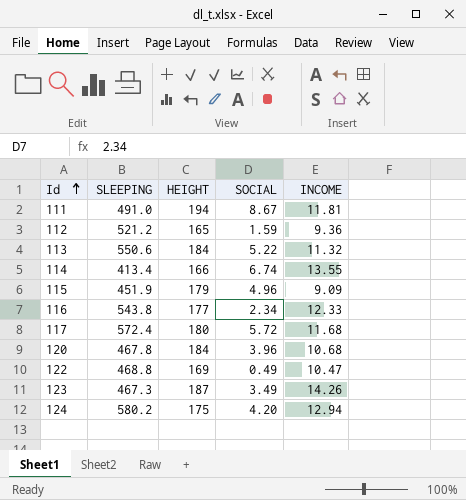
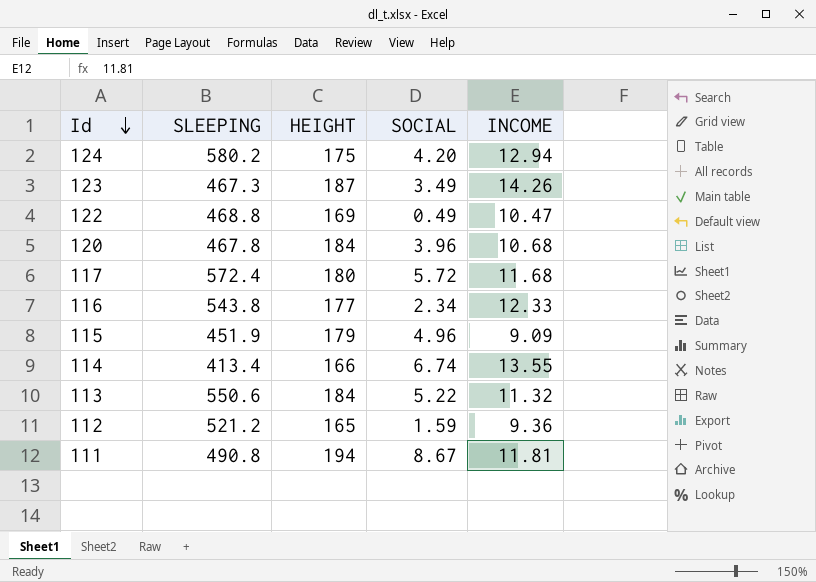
row order: Id ascending -> Id descending
111 | SLEEPING: 491.0 -> 490.8

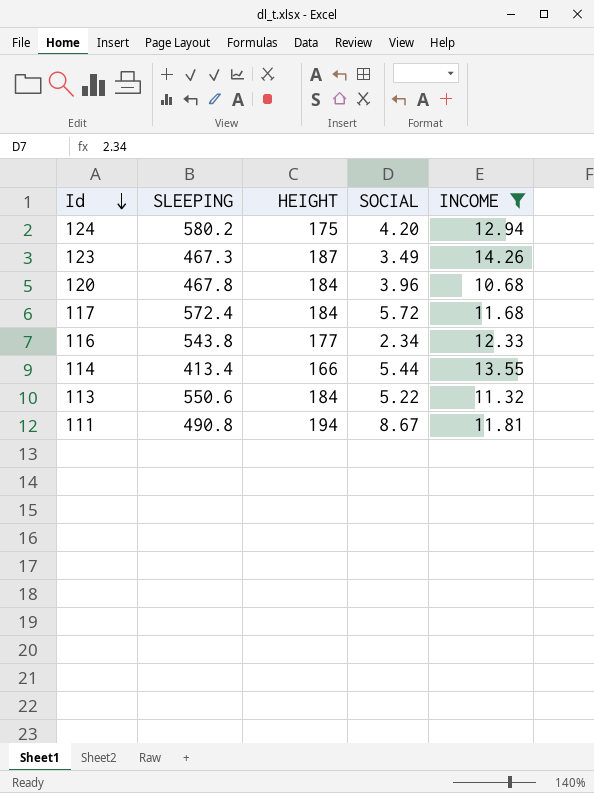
filter: none -> INCOME >= 10.68
117 | HEIGHT: 180 -> 184
114 | SOCIAL: 6.74 -> 5.44

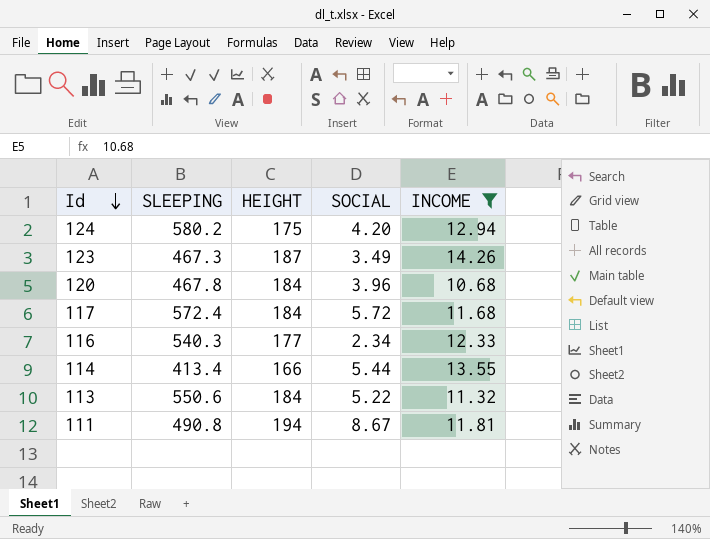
116 | SLEEPING: 543.8 -> 540.3

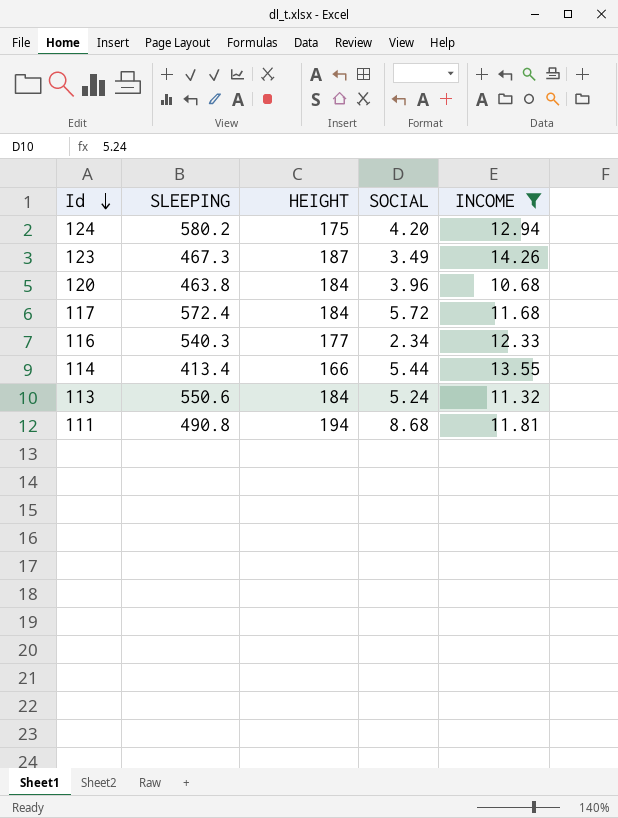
120 | SLEEPING: 467.8 -> 463.8
113 | SOCIAL: 5.22 -> 5.24
111 | SOCIAL: 8.67 -> 8.68

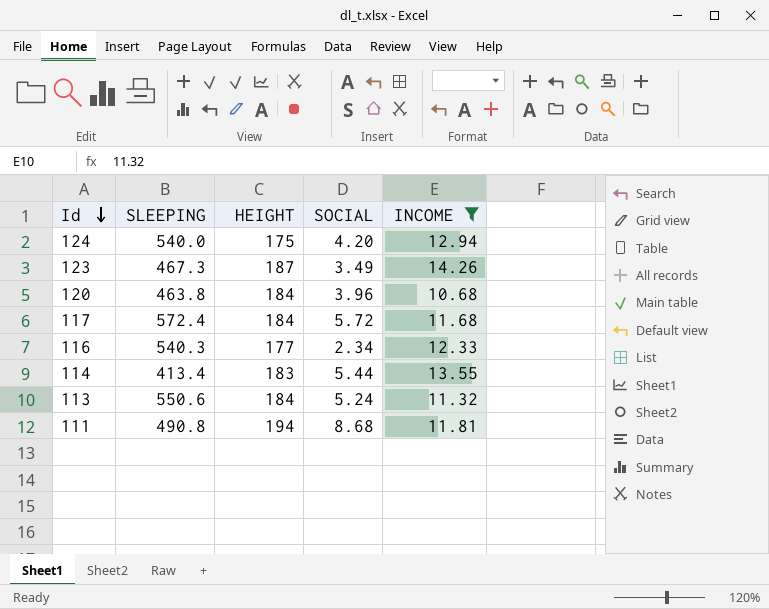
124 | SLEEPING: 580.2 -> 540.0
114 | HEIGHT: 166 -> 183

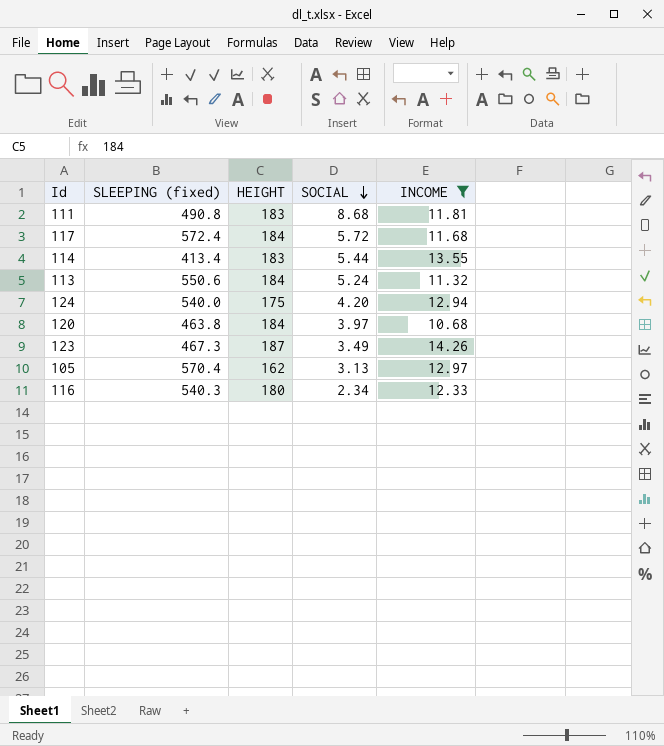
row order: Id descending -> SOCIAL descending
column name: SLEEPING -> SLEEPING (fixed)
111 | HEIGHT: 194 -> 183
120 | SOCIAL: 3.96 -> 3.97
row 105: none -> 570.4 | 162 | 3.13 | 12.97
116 | HEIGHT: 177 -> 180

